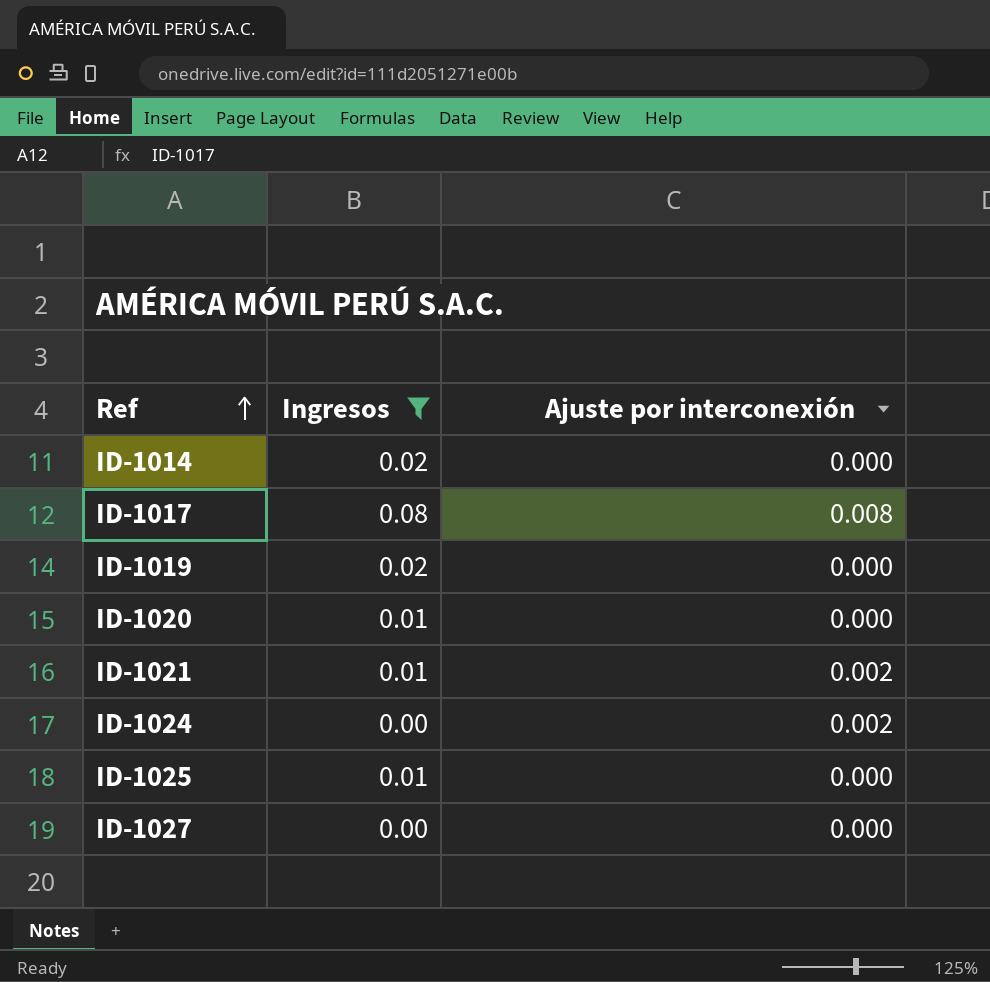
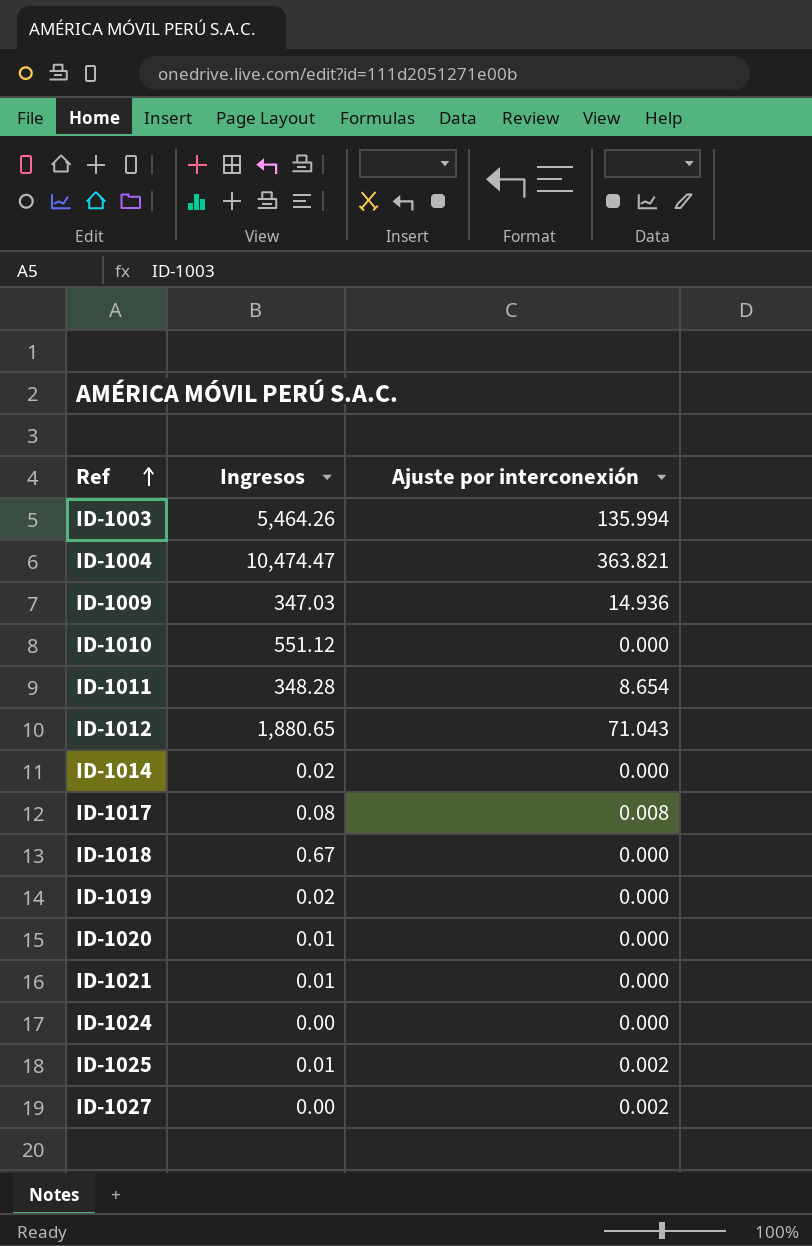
filter: Ingresos <= 0.08 -> none
ID-1021 | Ajuste por interconexión: 0.002 -> 0.000
ID-1024 | Ajuste por interconexión: 0.002 -> 0.000
ID-1025 | Ajuste por interconexión: 0.000 -> 0.002
ID-1027 | Ajuste por interconexión: 0.000 -> 0.002

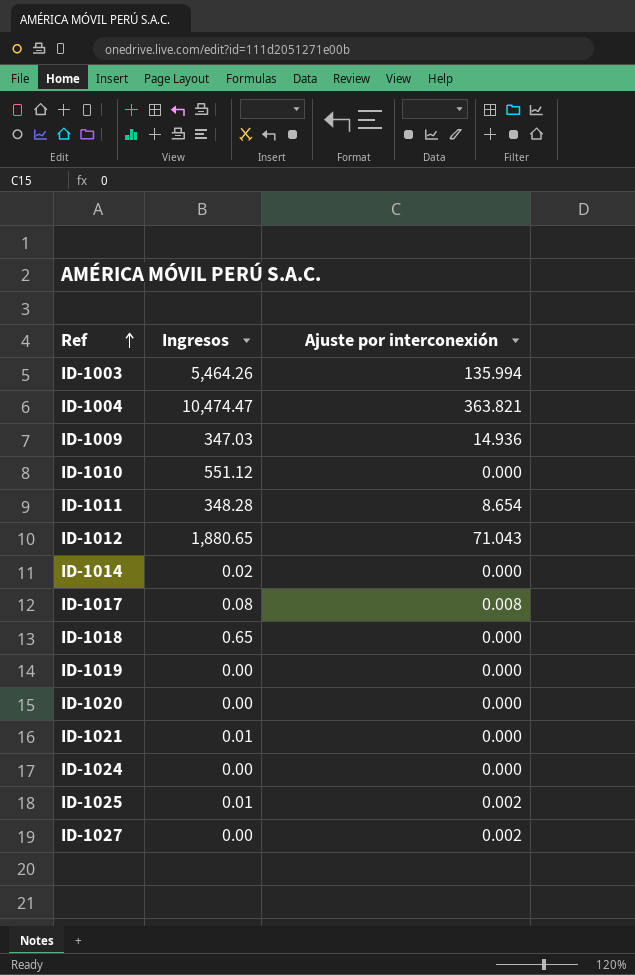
ID-1018 | Ingresos: 0.67 -> 0.65
ID-1019 | Ingresos: 0.02 -> 0.00
ID-1020 | Ingresos: 0.01 -> 0.00

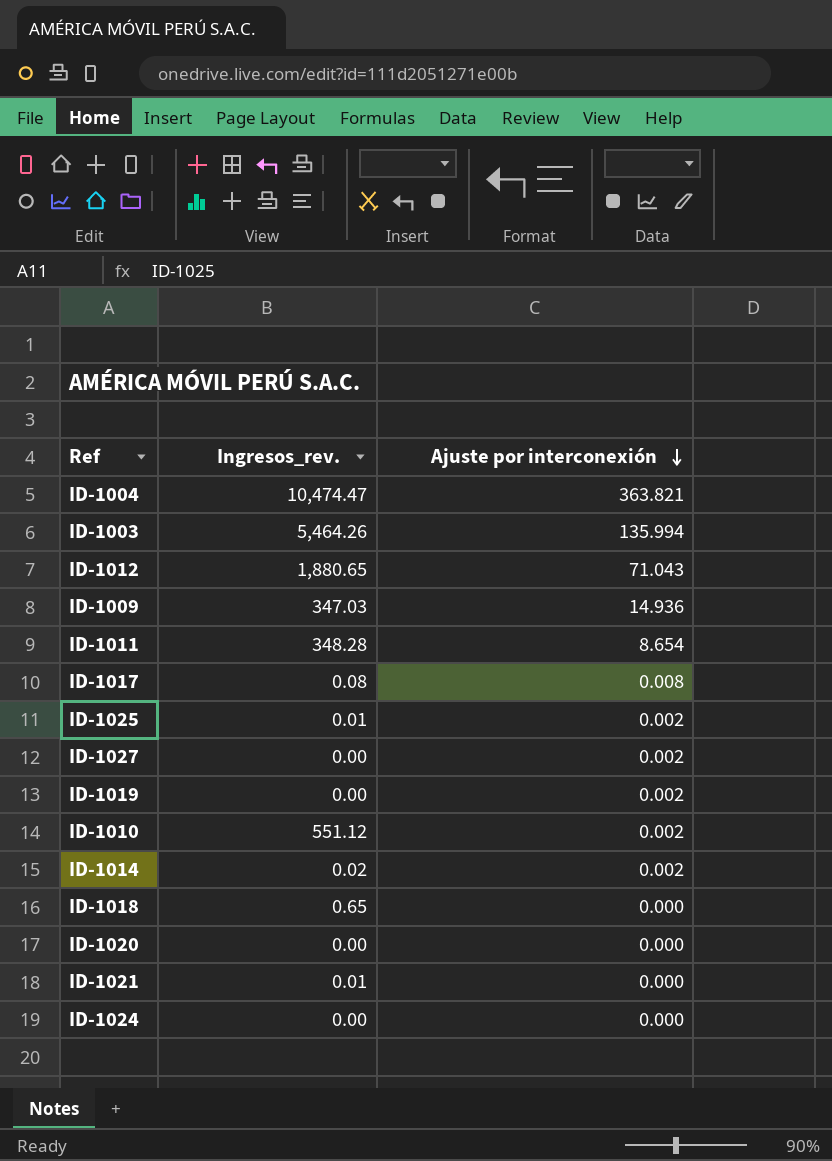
row order: Ref ascending -> Ajuste por interconexión descending
column name: Ingresos -> Ingresos_rev.
ID-1019 | Ajuste por interconexión: 0.000 -> 0.002
ID-1010 | Ajuste por interconexión: 0.000 -> 0.002
ID-1014 | Ajuste por interconexión: 0.000 -> 0.002

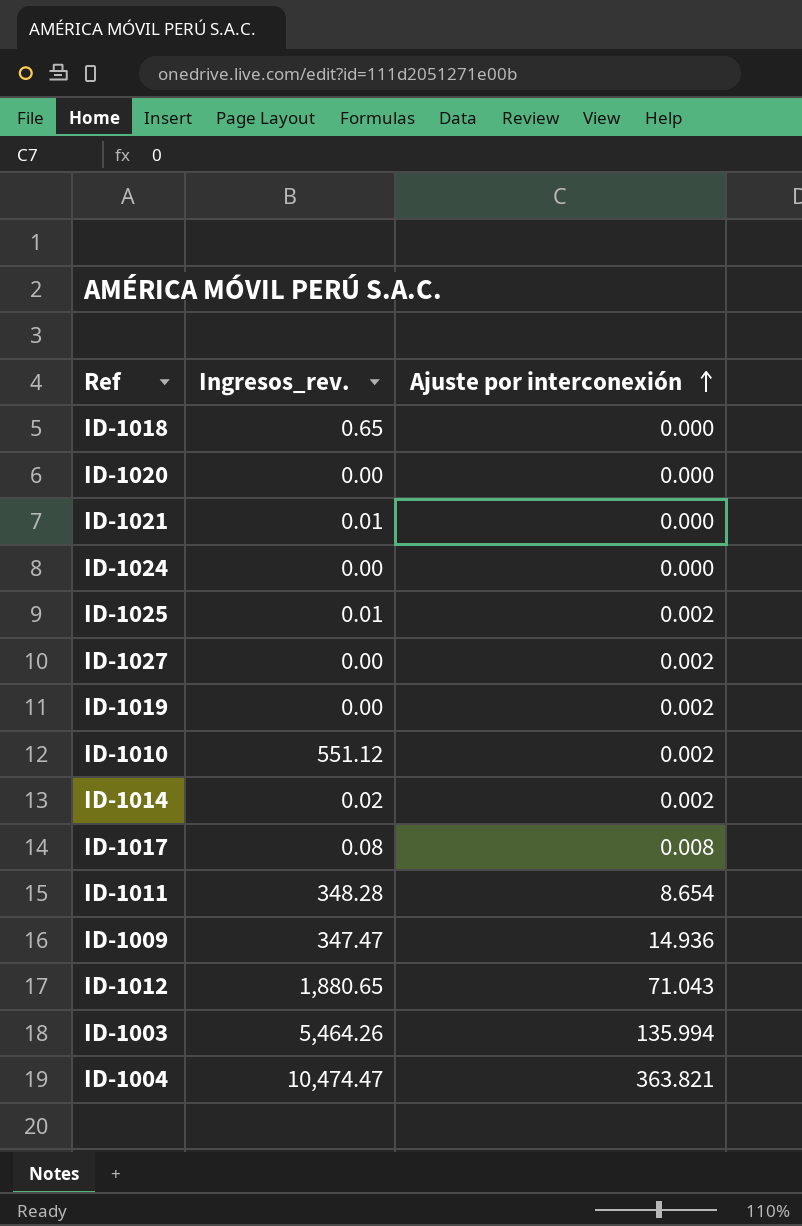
row order: Ajuste por interconexión descending -> Ajuste por interconexión ascending
ID-1009 | Ingresos_rev.: 347.03 -> 347.47

